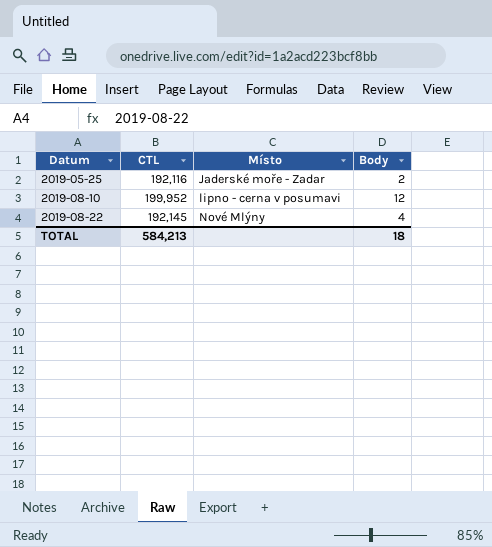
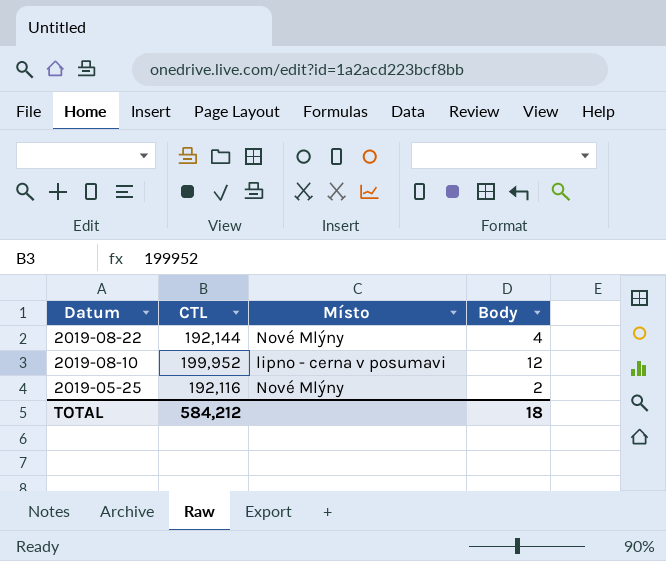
row order: Datum ascending -> Datum descending
2019-08-22 | CTL: 192,145 -> 192,144
2019-05-25 | Místo: Jaderské moře - Zadar -> Nové Mlýny
TOTAL | CTL: 584,213 -> 584,212

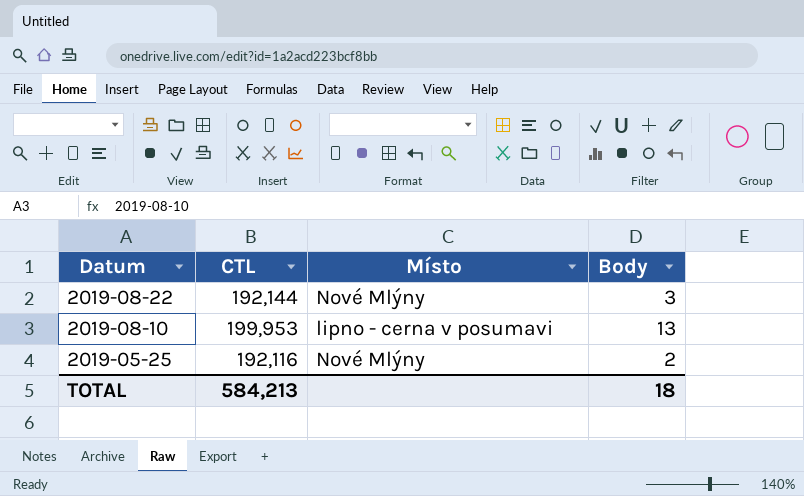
2019-08-22 | Body: 4 -> 3
2019-08-10 | CTL: 199,952 -> 199,953
2019-08-10 | Body: 12 -> 13
TOTAL | CTL: 584,212 -> 584,213

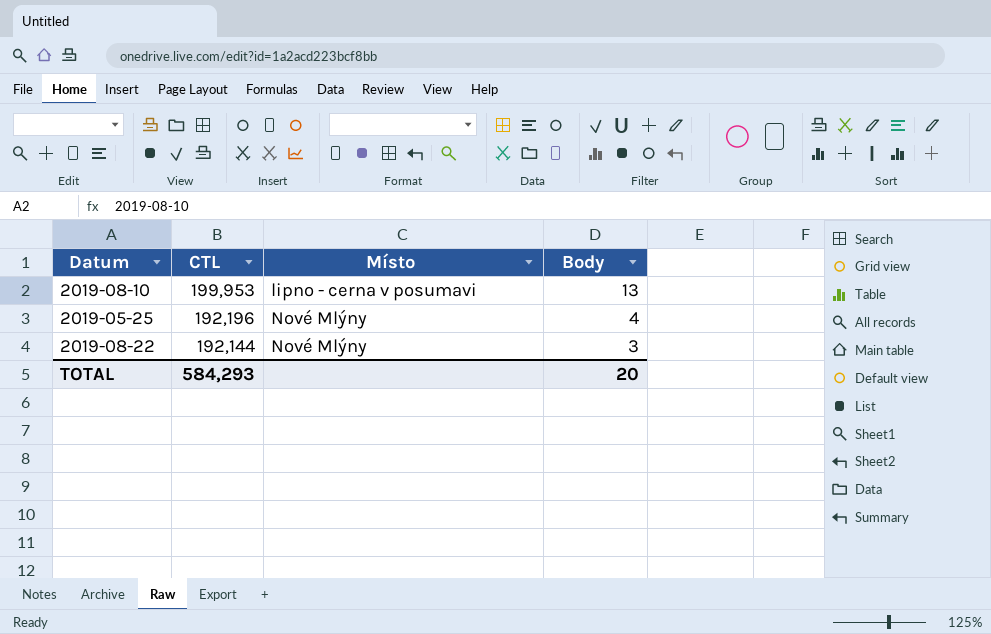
row order: Datum descending -> CTL descending
2019-05-25 | CTL: 192,116 -> 192,196
2019-05-25 | Body: 2 -> 4
TOTAL | CTL: 584,213 -> 584,293
TOTAL | Body: 18 -> 20

